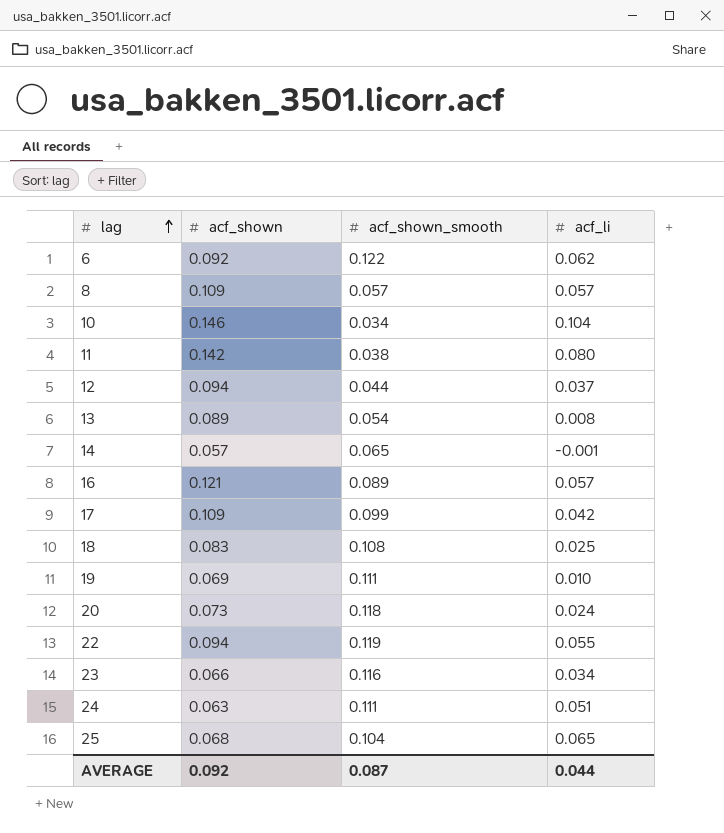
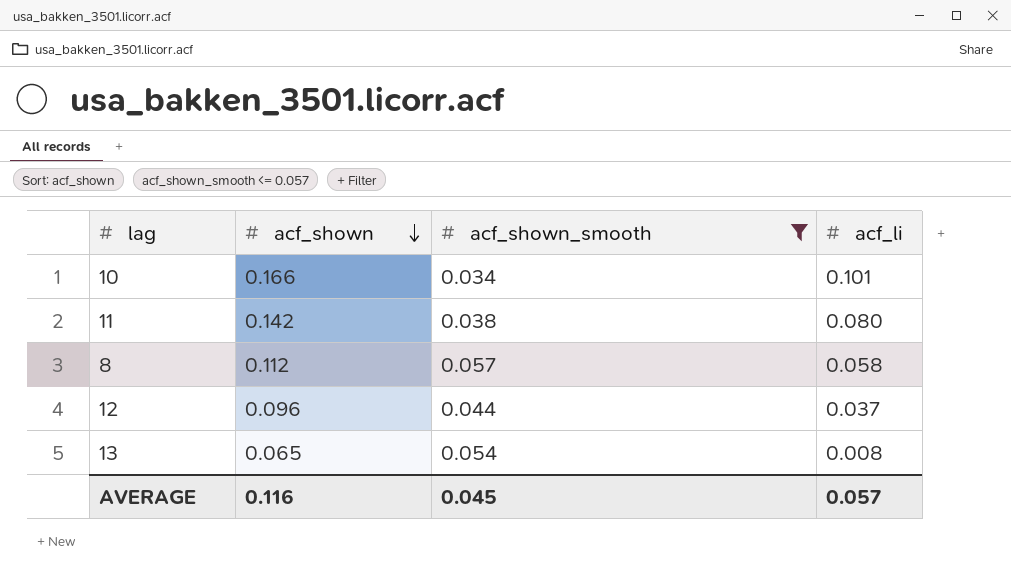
filter: none -> acf_shown_smooth <= 0.057
row order: lag ascending -> acf_shown descending
10 | acf_shown: 0.146 -> 0.166
10 | acf_li: 0.104 -> 0.101
8 | acf_shown: 0.109 -> 0.112
8 | acf_li: 0.057 -> 0.058
12 | acf_shown: 0.094 -> 0.096
13 | acf_shown: 0.089 -> 0.065
AVERAGE | acf_shown: 0.092 -> 0.116
AVERAGE | acf_shown_smooth: 0.087 -> 0.045
AVERAGE | acf_li: 0.044 -> 0.057

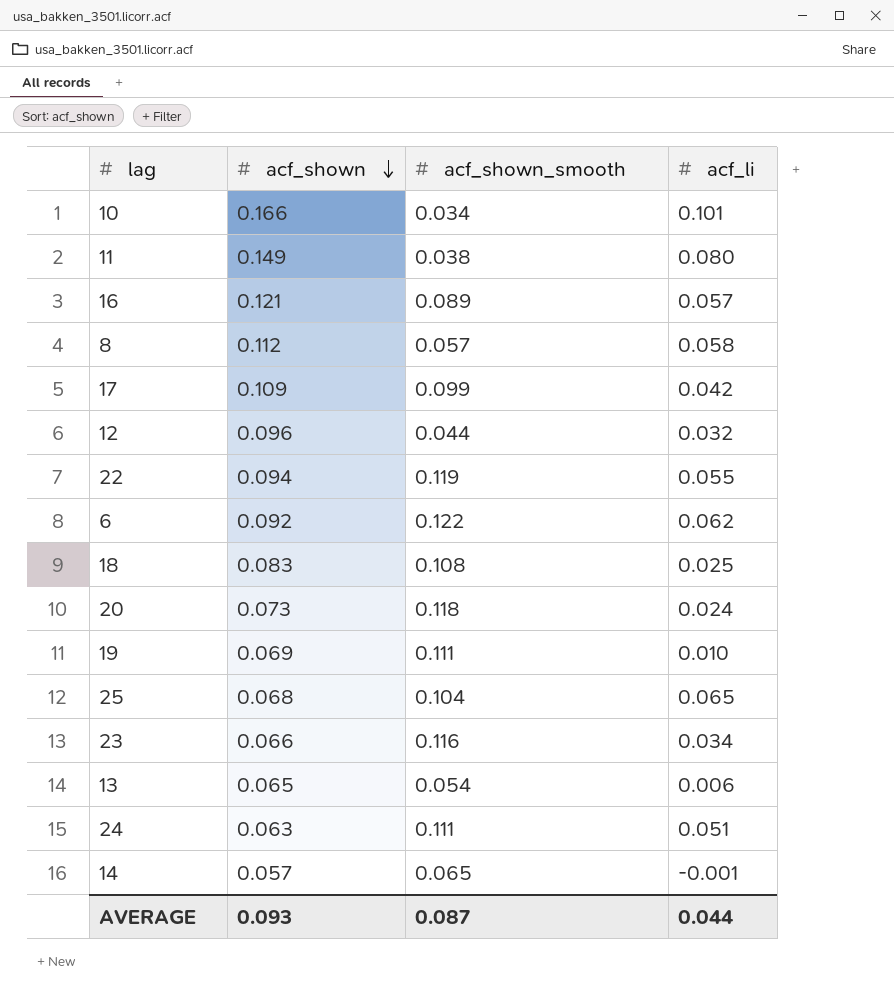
filter: acf_shown_smooth <= 0.057 -> none
11 | acf_shown: 0.142 -> 0.149
12 | acf_li: 0.037 -> 0.032
13 | acf_li: 0.008 -> 0.006
AVERAGE | acf_shown: 0.116 -> 0.093
AVERAGE | acf_shown_smooth: 0.045 -> 0.087
AVERAGE | acf_li: 0.057 -> 0.044

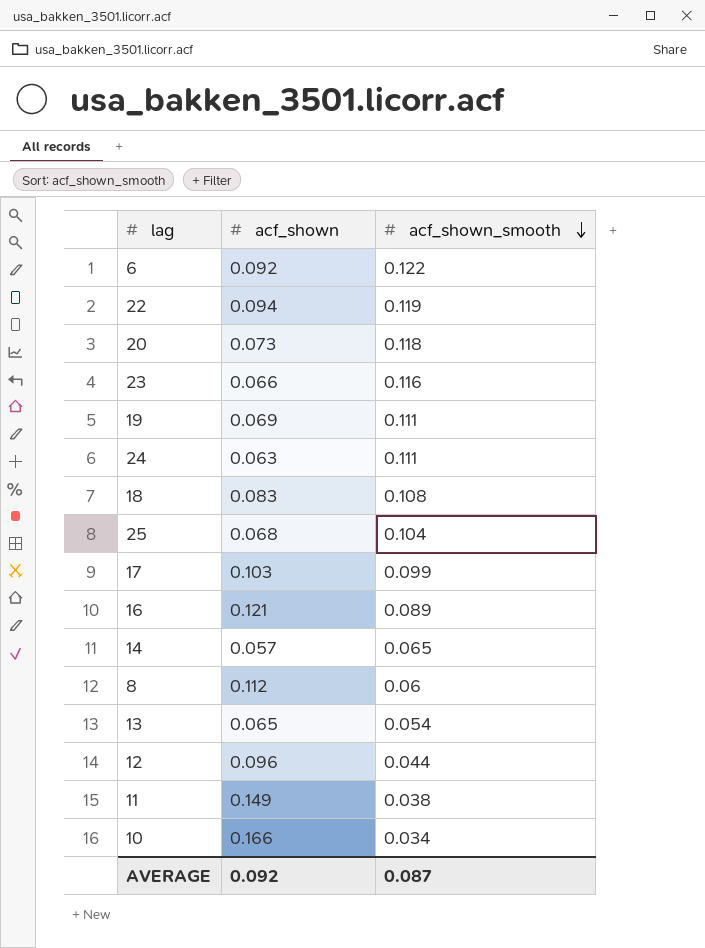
row order: acf_shown descending -> acf_shown_smooth descending
column acf_li | position: 4 -> none
17 | acf_shown: 0.109 -> 0.103
8 | acf_shown_smooth: 0.057 -> 0.06
AVERAGE | acf_shown: 0.093 -> 0.092

